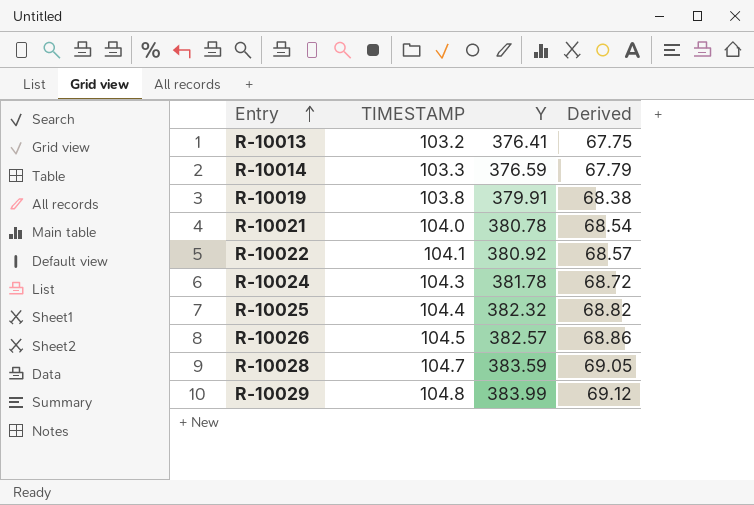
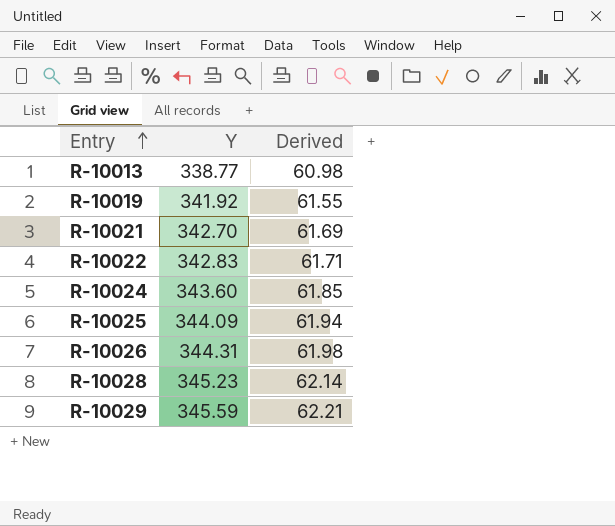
column TIMESTAMP | position: 2 -> none
row R-10014: 103.3 | 376.59 | 67.79 -> none
R-10013 | Y: 376.41 -> 338.77
R-10013 | Derived: 67.75 -> 60.98
R-10019 | Y: 379.91 -> 341.92
R-10019 | Derived: 68.38 -> 61.55
R-10021 | Y: 380.78 -> 342.70
R-10021 | Derived: 68.54 -> 61.69
R-10022 | Y: 380.92 -> 342.83
R-10022 | Derived: 68.57 -> 61.71
R-10024 | Y: 381.78 -> 343.60
R-10024 | Derived: 68.72 -> 61.85
R-10025 | Y: 382.32 -> 344.09
R-10025 | Derived: 68.82 -> 61.94
R-10026 | Y: 382.57 -> 344.31
R-10026 | Derived: 68.86 -> 61.98
R-10028 | Y: 383.59 -> 345.23
R-10028 | Derived: 69.05 -> 62.14
R-10029 | Y: 383.99 -> 345.59
R-10029 | Derived: 69.12 -> 62.21

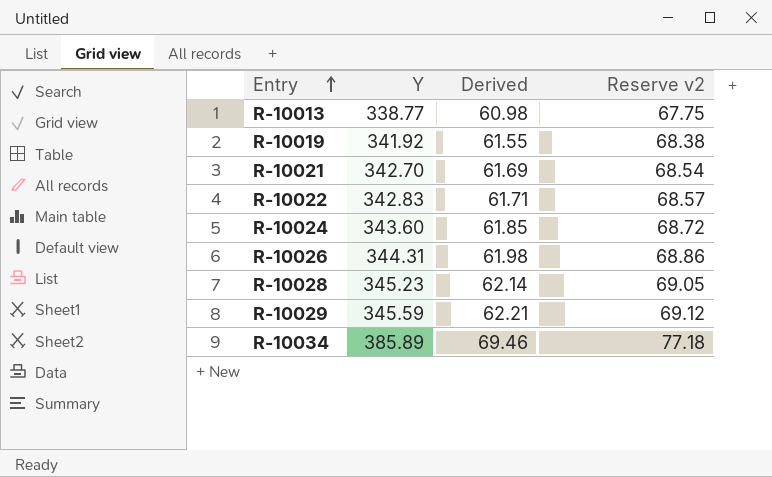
column Reserve v2 | formula: none -> [Y] * 0.2
row R-10025: 344.09 | 61.94 -> none
row R-10034: none -> 385.89 | 69.46 | 77.18

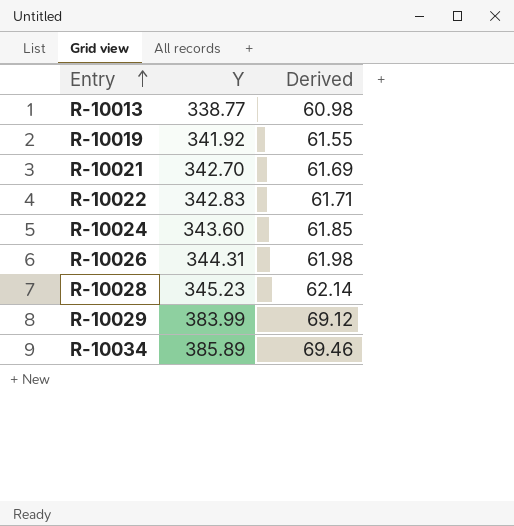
column Reserve v2 | formula: [Y] * 0.2 -> none
R-10029 | Y: 345.59 -> 383.99
R-10029 | Derived: 62.21 -> 69.12

